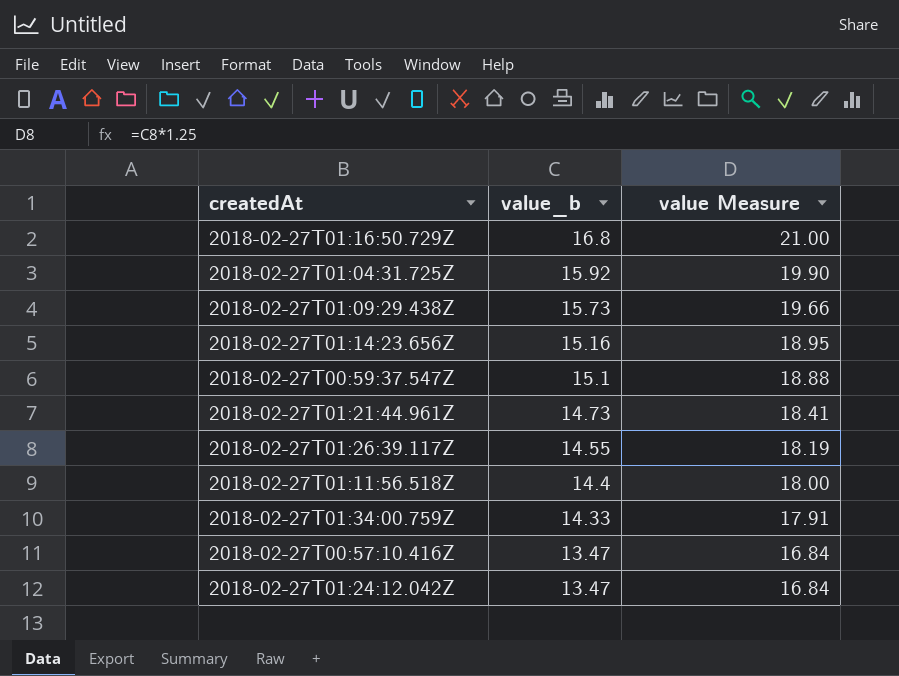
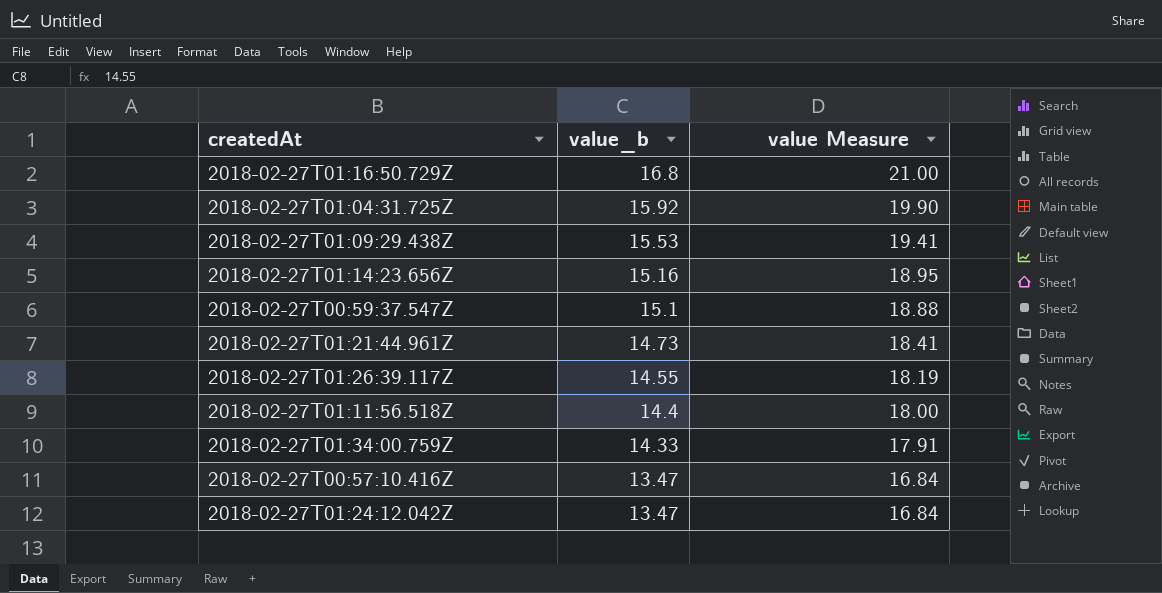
2018-02-27T01:09:29.438Z | value_b: 15.73 -> 15.53
2018-02-27T01:09:29.438Z | value Measure: 19.66 -> 19.41

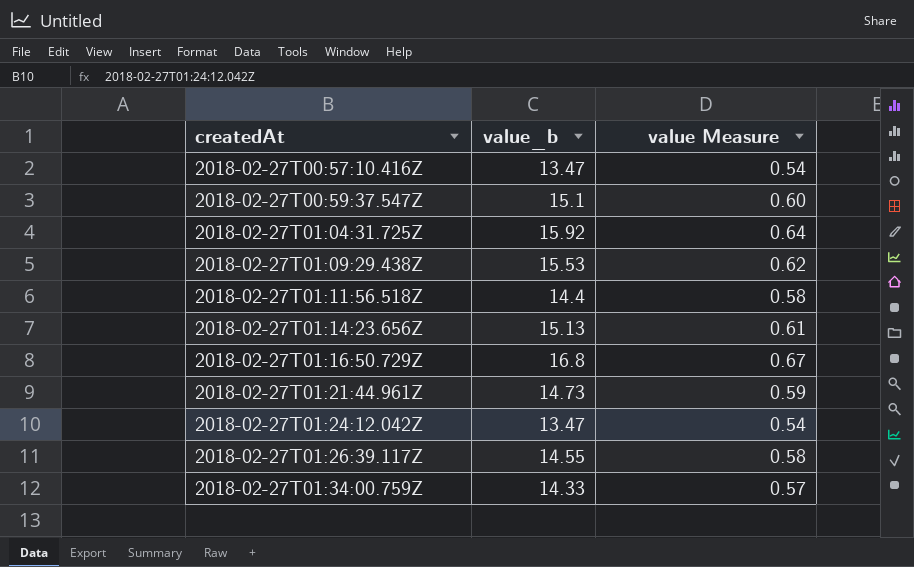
row order: value_b descending -> createdAt ascending
column value Measure | formula: [value_b] * 1.25 -> [value_b] * 0.04
2018-02-27T01:14:23.656Z | value_b: 15.16 -> 15.13

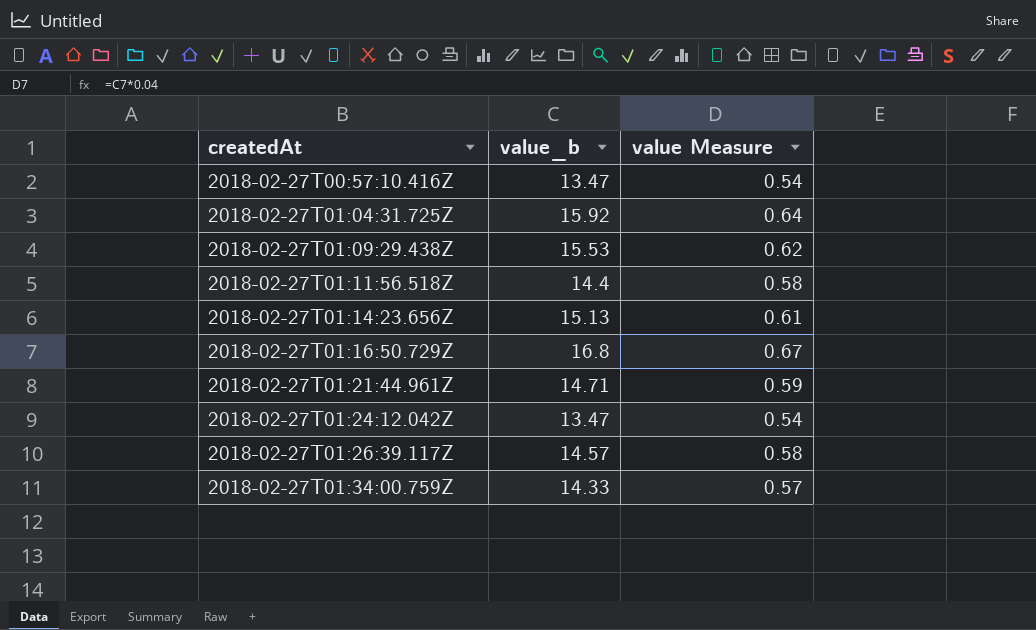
row 2018-02-27T00:59:37.547Z: 15.1 | 0.60 -> none
2018-02-27T01:21:44.961Z | value_b: 14.73 -> 14.71
2018-02-27T01:26:39.117Z | value_b: 14.55 -> 14.57

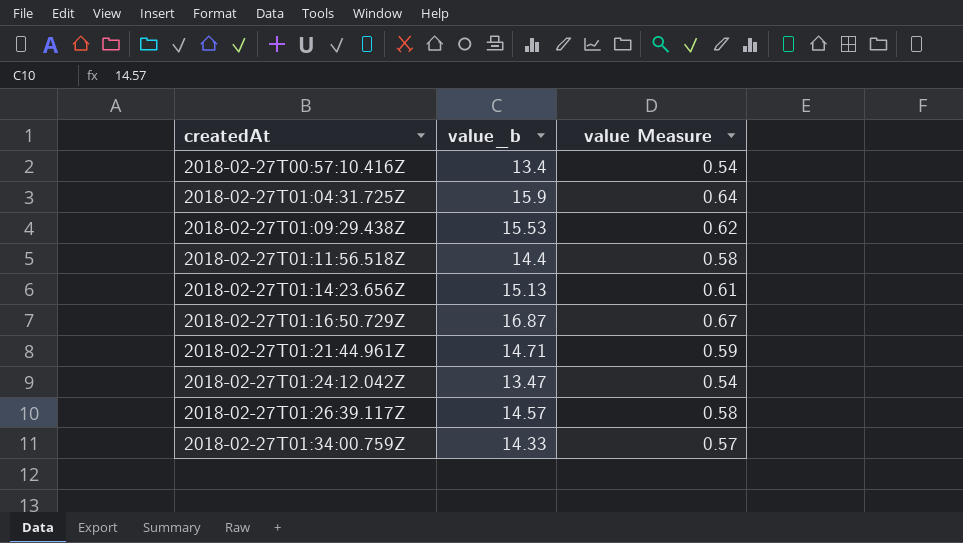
2018-02-27T00:57:10.416Z | value_b: 13.47 -> 13.4
2018-02-27T01:04:31.725Z | value_b: 15.92 -> 15.9
2018-02-27T01:16:50.729Z | value_b: 16.8 -> 16.87

